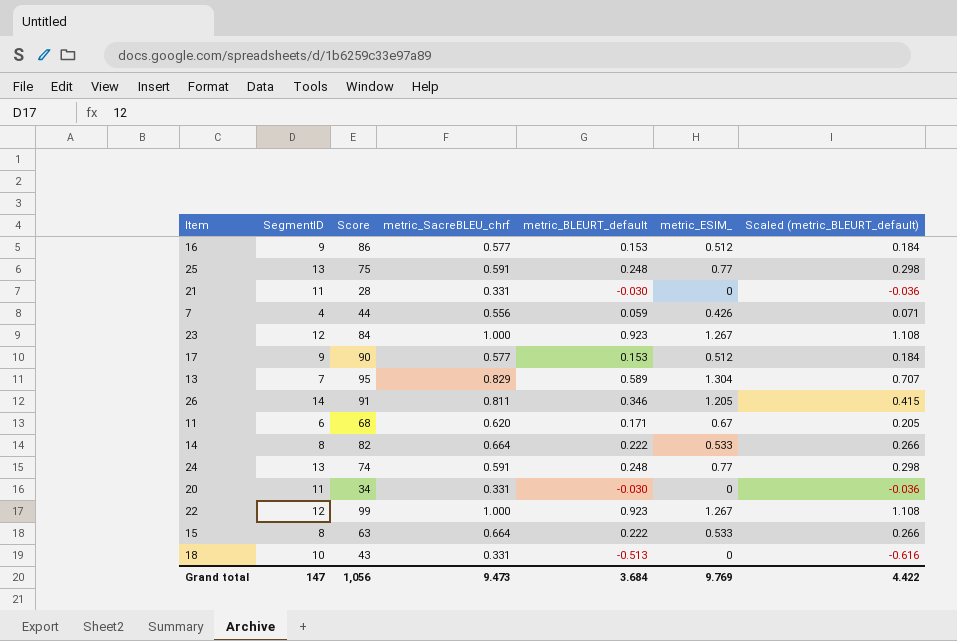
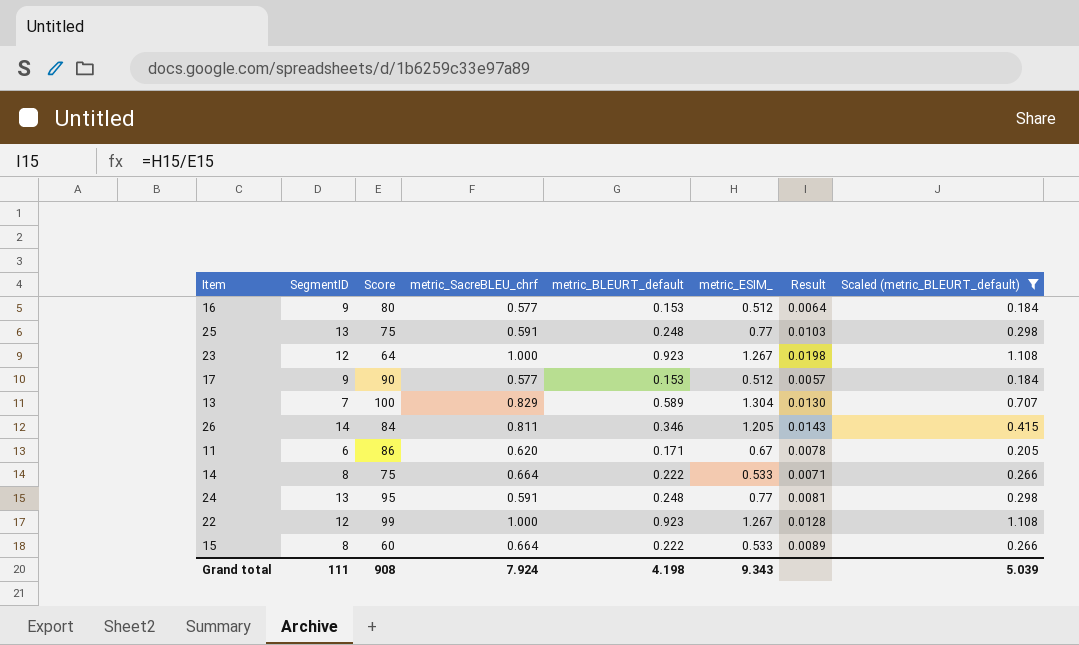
filter: none -> Scaled (metric_BLEURT_default) >= 0.184
column Result | formula: none -> [metric_ESIM_] / [Score]
16 | Score: 86 -> 80
23 | Score: 84 -> 64
13 | Score: 95 -> 100
26 | Score: 91 -> 84
11 | Score: 68 -> 86
14 | Score: 82 -> 75
24 | Score: 74 -> 95
15 | Score: 63 -> 60
Grand total | SegmentID: 147 -> 111
Grand total | Score: 1,056 -> 908
Grand total | metric_SacreBLEU_chrf: 9.473 -> 7.924
Grand total | metric_BLEURT_default: 3.684 -> 4.198
Grand total | metric_ESIM_: 9.769 -> 9.343
Grand total | Scaled (metric_BLEURT_default): 4.422 -> 5.039

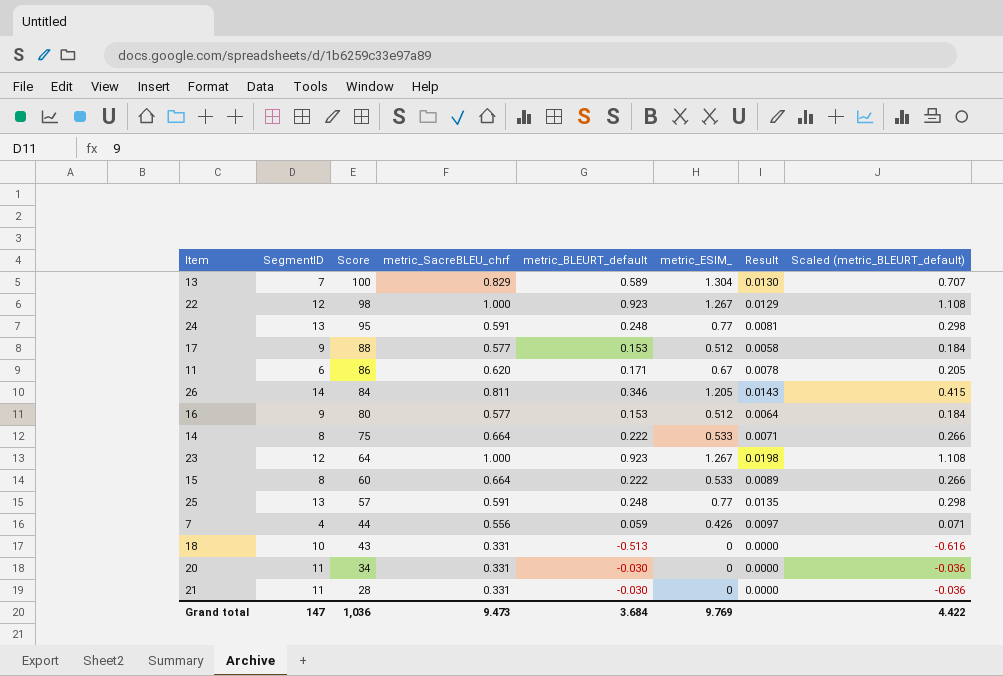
filter: Scaled (metric_BLEURT_default) >= 0.184 -> none
row order: none -> Score descending
22 | Score: 99 -> 98
22 | Result: 0.0128 -> 0.0129
17 | Score: 90 -> 88
17 | Result: 0.0057 -> 0.0058
25 | Score: 75 -> 57
25 | Result: 0.0103 -> 0.0135
Grand total | SegmentID: 111 -> 147
Grand total | Score: 908 -> 1,036
Grand total | metric_SacreBLEU_chrf: 7.924 -> 9.473
Grand total | metric_BLEURT_default: 4.198 -> 3.684
Grand total | metric_ESIM_: 9.343 -> 9.769
Grand total | Scaled (metric_BLEURT_default): 5.039 -> 4.422

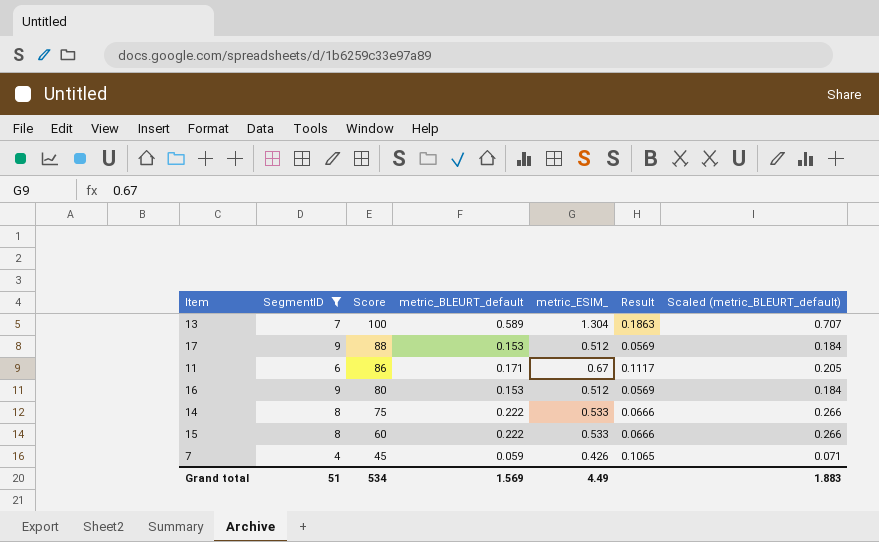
filter: none -> SegmentID <= 9
column metric_SacreBLEU_chrf | position: 4 -> none
column Result | formula: [metric_ESIM_] / [Score] -> [metric_ESIM_] / [SegmentID]
7 | Score: 44 -> 45
Grand total | SegmentID: 147 -> 51
Grand total | Score: 1,036 -> 534
Grand total | metric_BLEURT_default: 3.684 -> 1.569
Grand total | metric_ESIM_: 9.769 -> 4.49
Grand total | Scaled (metric_BLEURT_default): 4.422 -> 1.883

